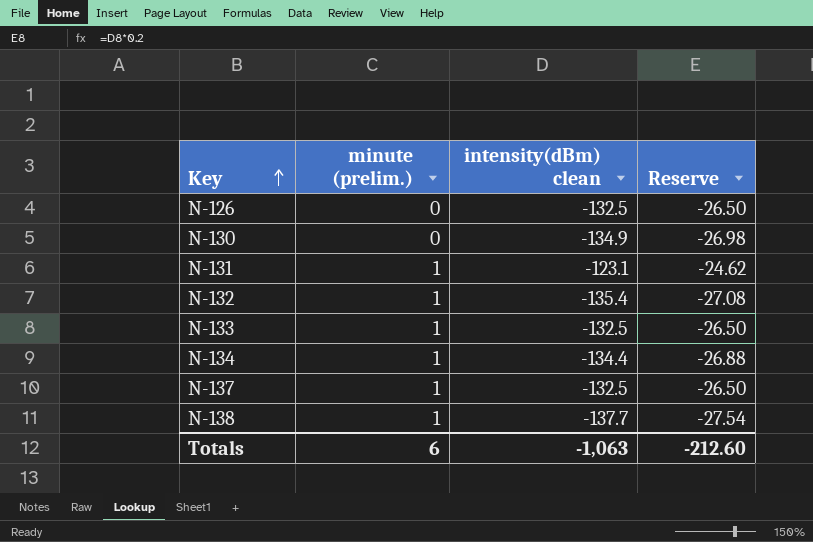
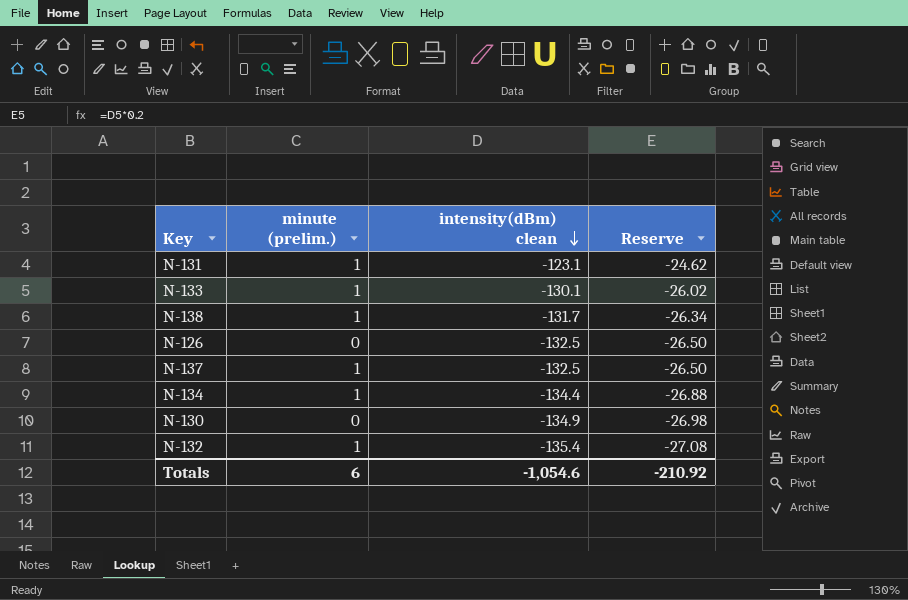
row order: Key ascending -> intensity(dBm) clean descending
N-133 | intensity(dBm) clean: -132.5 -> -130.1
N-133 | Reserve: -26.50 -> -26.02
N-138 | intensity(dBm) clean: -137.7 -> -131.7
N-138 | Reserve: -27.54 -> -26.34
Totals | intensity(dBm) clean: -1,063 -> -1,054.6
Totals | Reserve: -212.60 -> -210.92

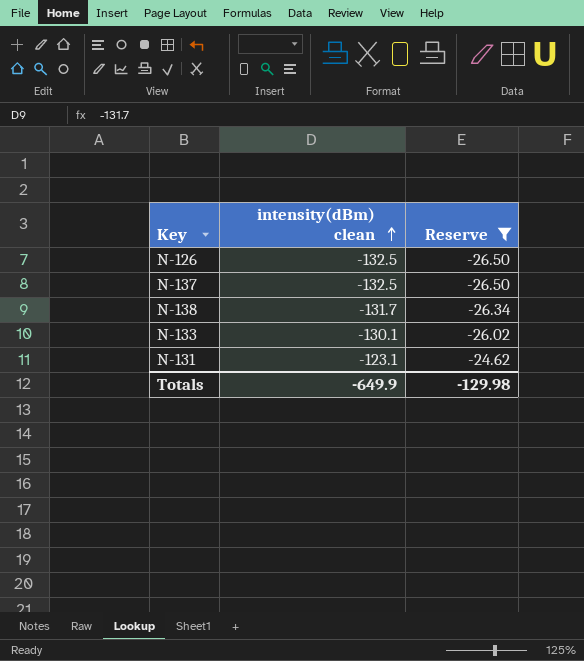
filter: none -> Reserve >= -26.50
row order: intensity(dBm) clean descending -> intensity(dBm) clean ascending
column minute (prelim.) | position: 2 -> none
Totals | intensity(dBm) clean: -1,054.6 -> -649.9
Totals | Reserve: -210.92 -> -129.98

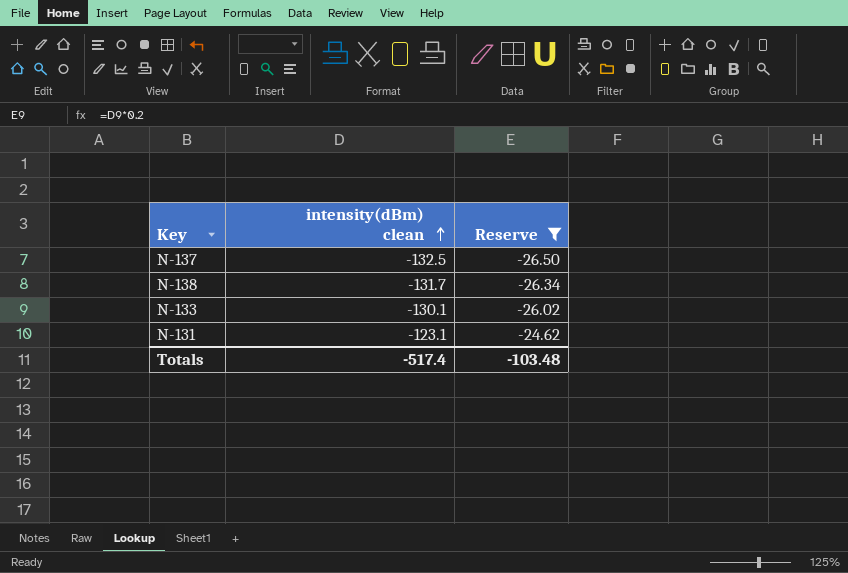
row N-126: -132.5 | -26.50 -> none
Totals | intensity(dBm) clean: -649.9 -> -517.4
Totals | Reserve: -129.98 -> -103.48

